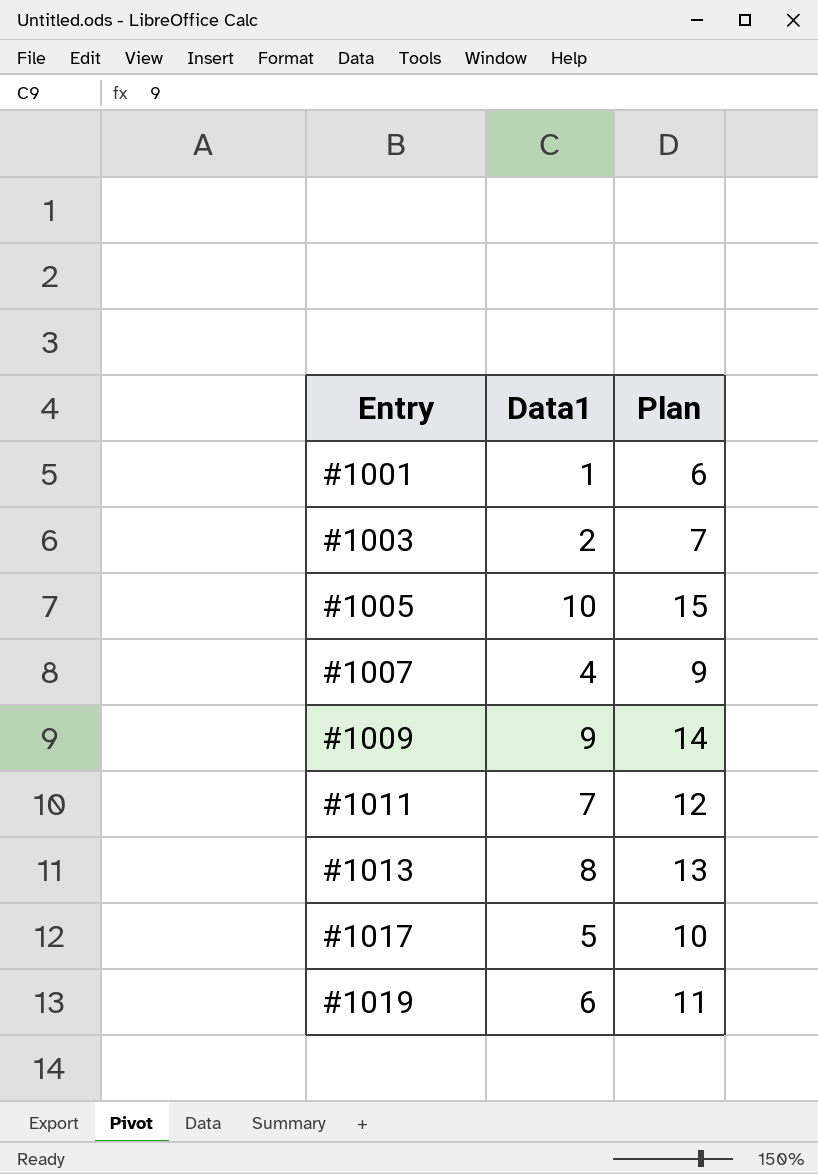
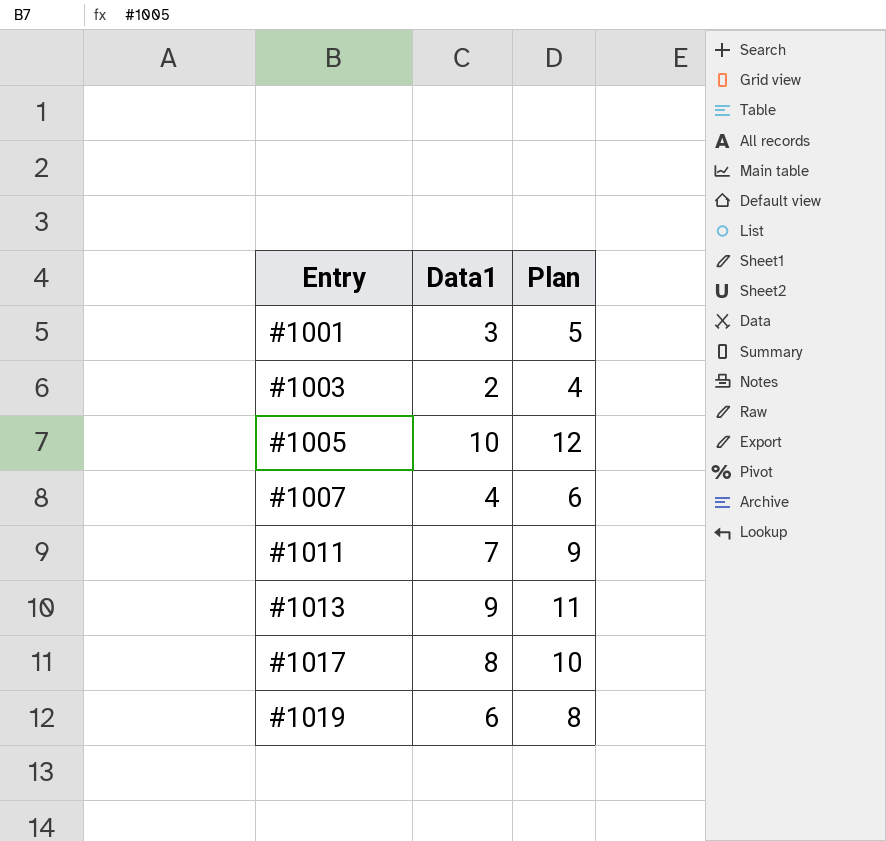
column Plan | formula: [Data1] + 5 -> [Data1] + 2
row #1009: 9 | 14 -> none
#1001 | Data1: 1 -> 3
#1013 | Data1: 8 -> 9
#1017 | Data1: 5 -> 8

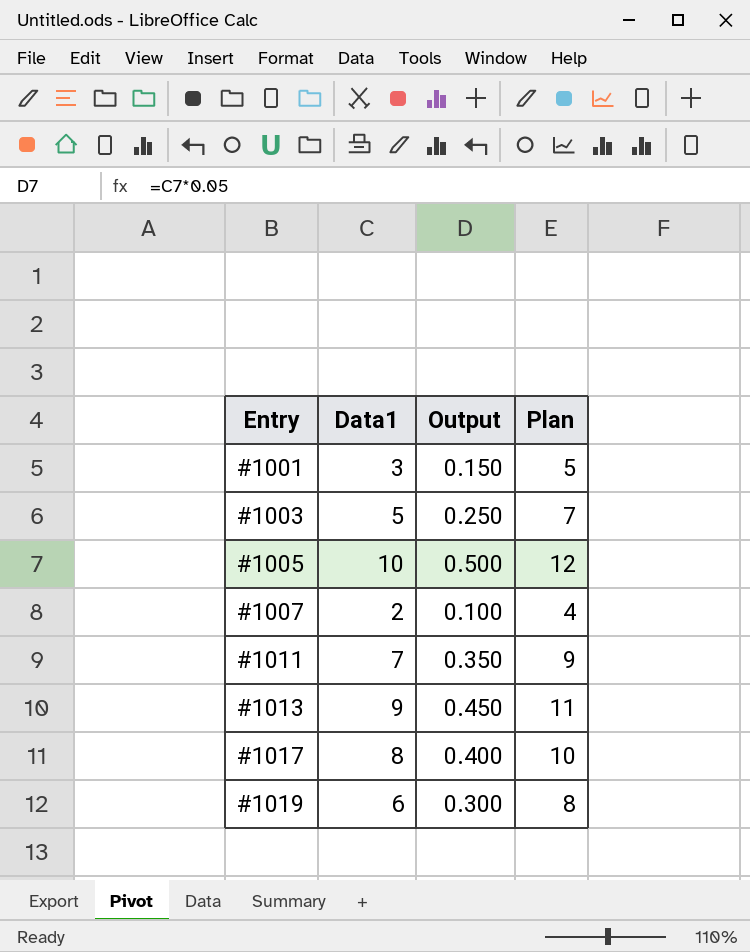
column Output | formula: none -> [Data1] * 0.05
#1003 | Data1: 2 -> 5
#1003 | Plan: 4 -> 7
#1007 | Data1: 4 -> 2
#1007 | Plan: 6 -> 4

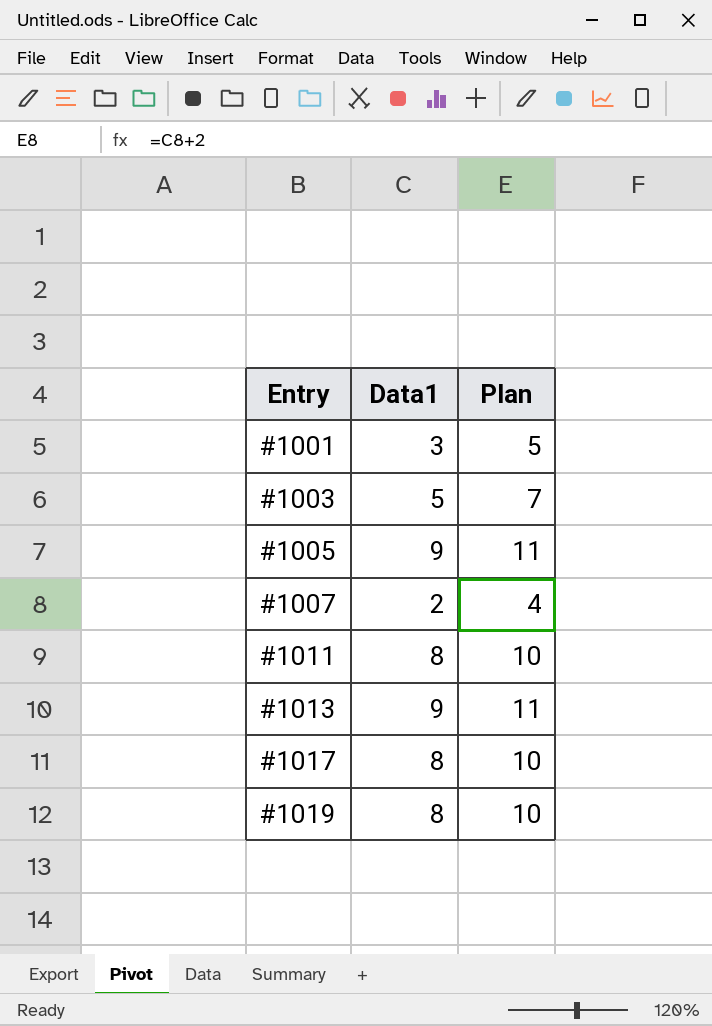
column Output | formula: [Data1] * 0.05 -> none
#1005 | Data1: 10 -> 9
#1005 | Plan: 12 -> 11
#1011 | Data1: 7 -> 8
#1011 | Plan: 9 -> 10
#1019 | Data1: 6 -> 8
#1019 | Plan: 8 -> 10

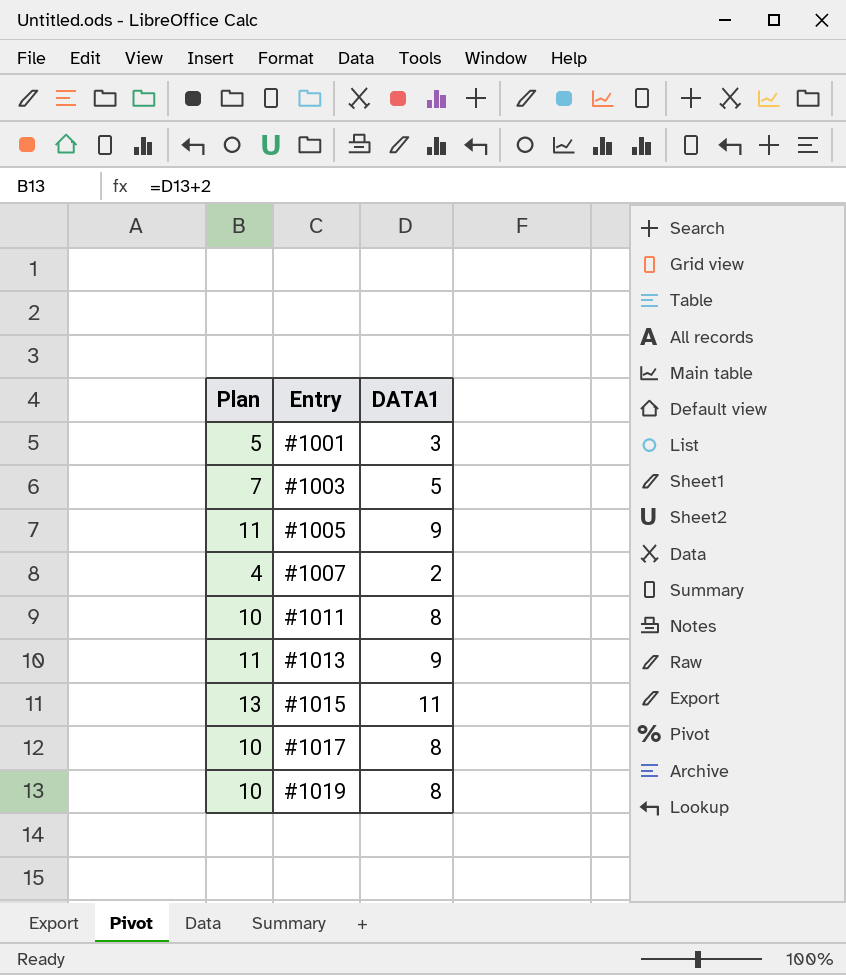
column Plan | position: 3 -> 1
column name: Data1 -> DATA1
row #1015: none -> 13 | 11

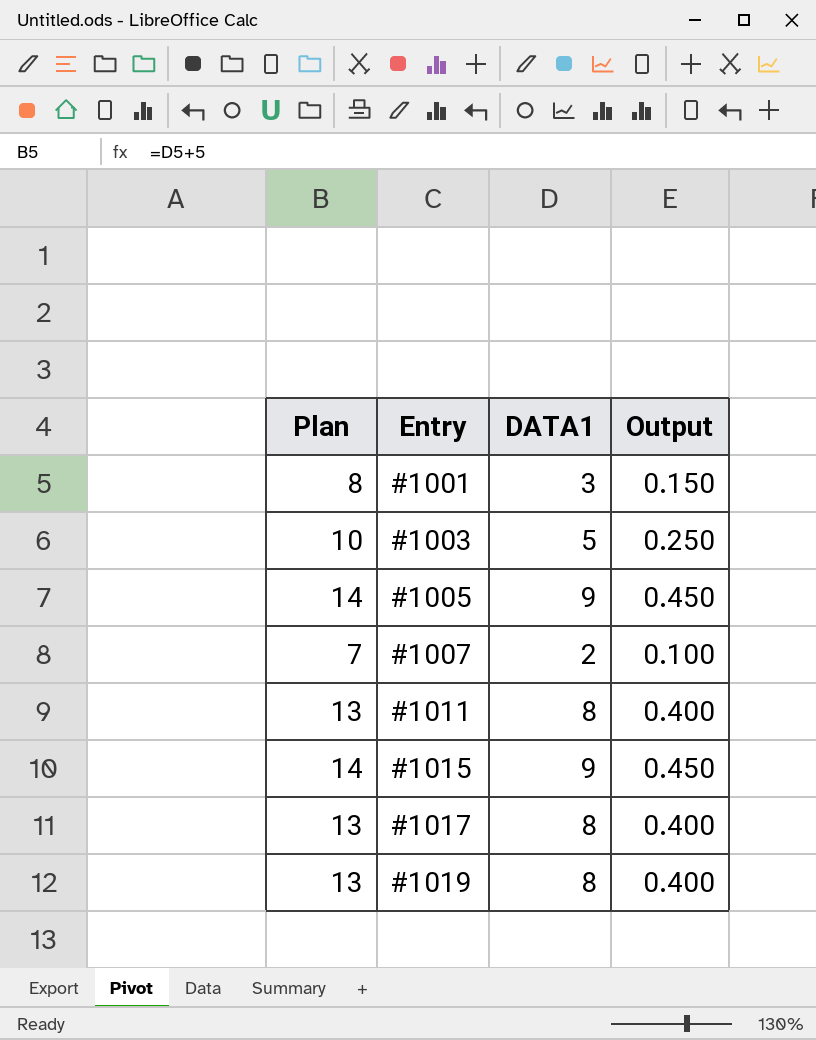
column Plan | formula: [DATA1] + 2 -> [DATA1] + 5
column Output | formula: none -> [DATA1] * 0.05
row #1013: 11 | 9 -> none
#1015 | DATA1: 11 -> 9

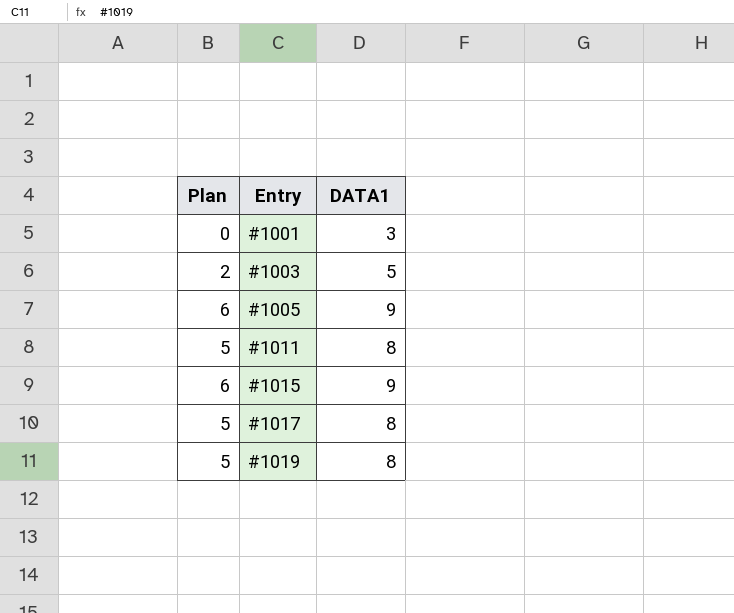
column Output | formula: [DATA1] * 0.05 -> none
column Plan | formula: [DATA1] + 5 -> [DATA1] - 3
row #1007: 7 | 2 | 0.100 -> none

